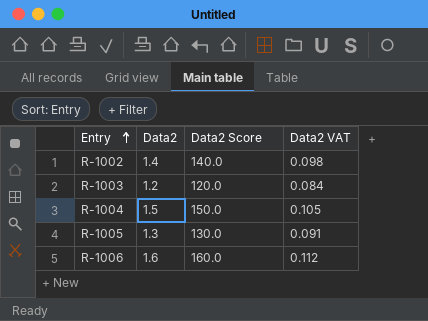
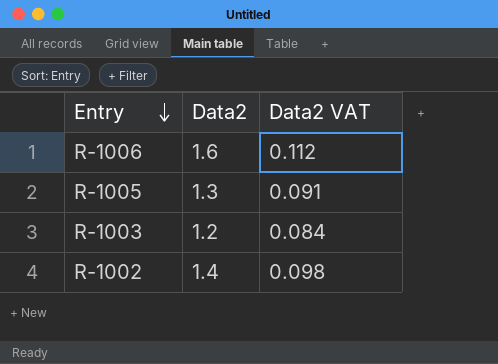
row order: Entry ascending -> Entry descending
column Data2 Score | formula: [Data2] * 100 -> none
row R-1004: 1.5 | 150.0 | 0.105 -> none

